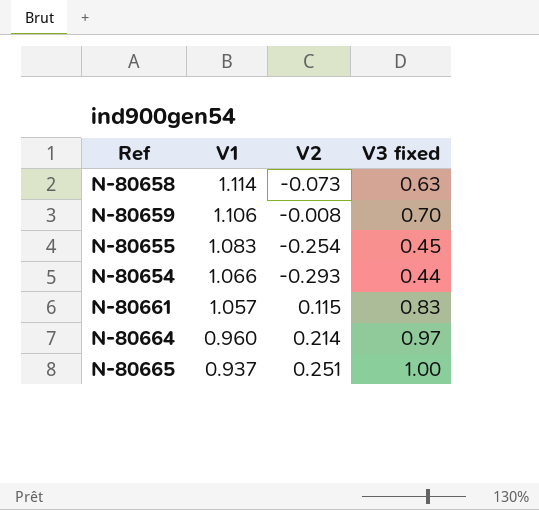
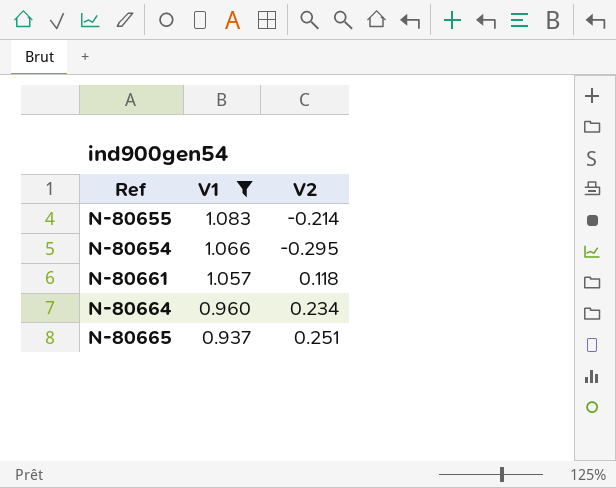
filter: none -> V1 <= 1.083
column V3 fixed | position: 4 -> none
N-80655 | V2: -0.254 -> -0.214
N-80654 | V2: -0.293 -> -0.295
N-80661 | V2: 0.115 -> 0.118
N-80664 | V2: 0.214 -> 0.234

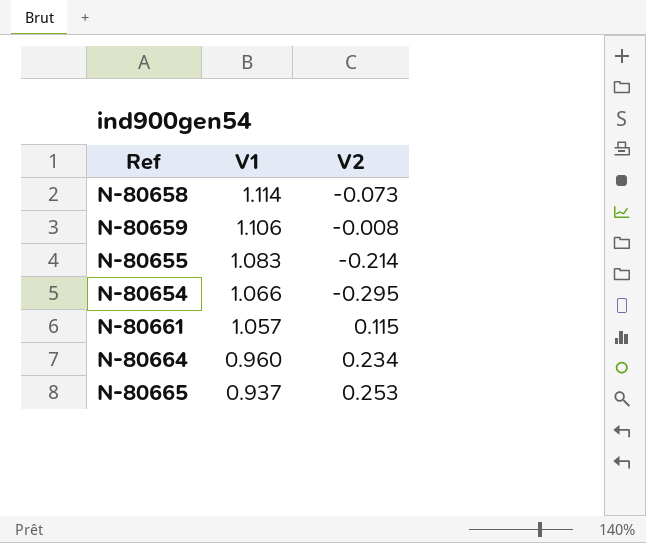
filter: V1 <= 1.083 -> none
N-80661 | V2: 0.118 -> 0.115
N-80665 | V2: 0.251 -> 0.253

